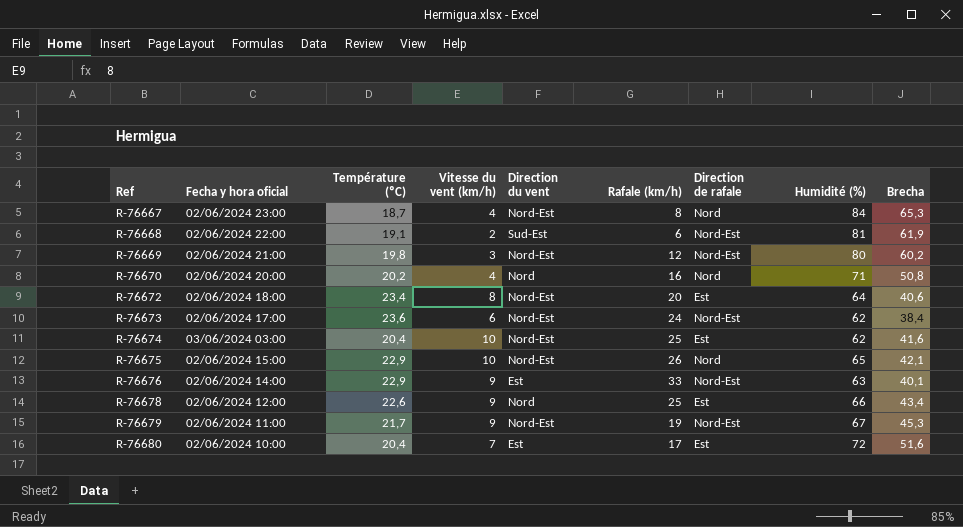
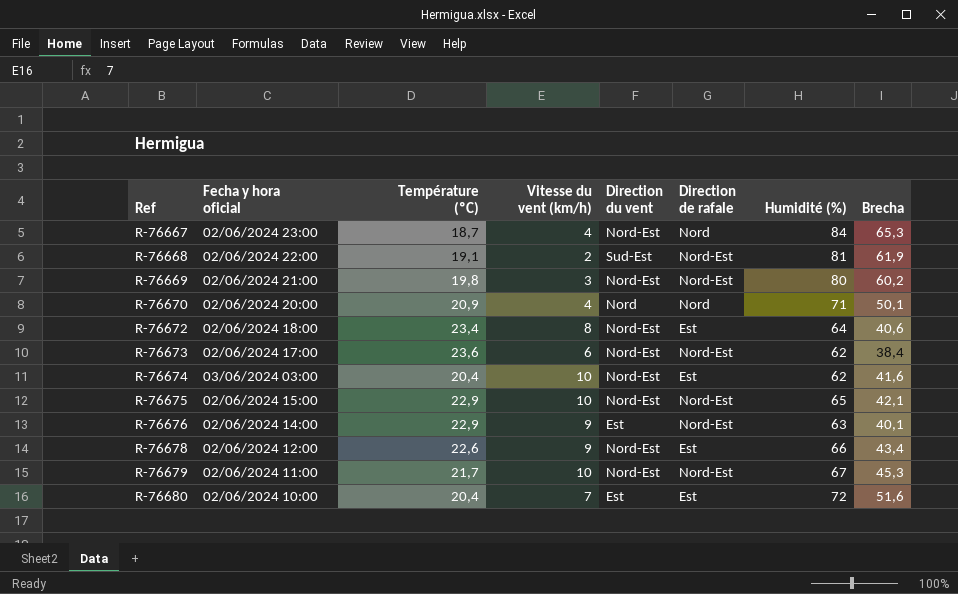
column Rafale (km/h) | position: 6 -> none
R-76670 | Température (ºC): 20,2 -> 20,9
R-76670 | Brecha: 50,8 -> 50,1
R-76675 | Direction de rafale: Nord -> Nord-Est
R-76678 | Direction du vent: Nord -> Nord-Est
R-76679 | Vitesse du vent (km/h): 9 -> 10

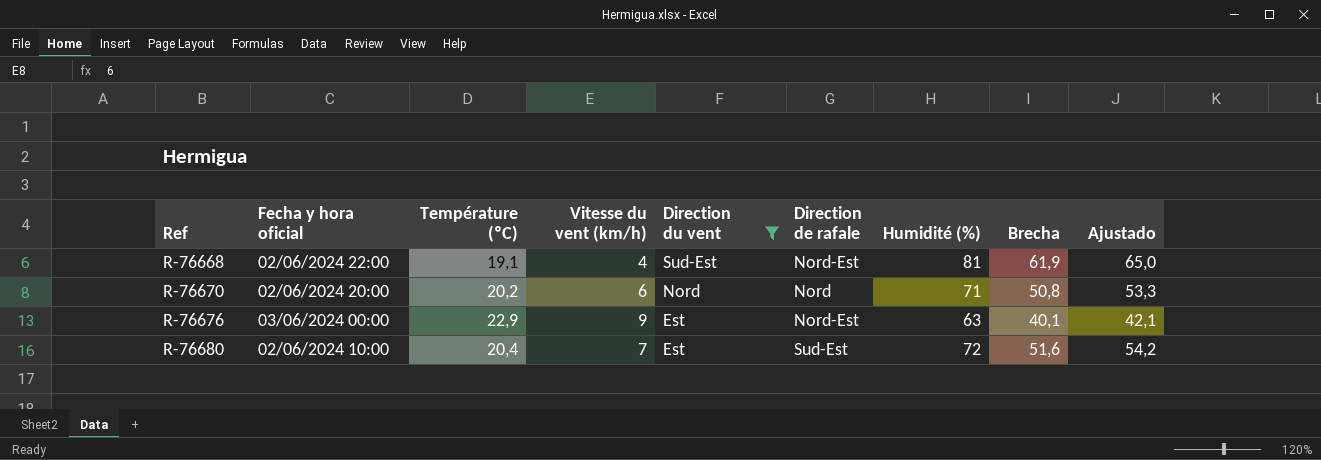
filter: none -> Direction du vent != Nord-Est
column Ajustado | formula: none -> [Brecha] * 1,05
R-76668 | Vitesse du vent (km/h): 2 -> 4
R-76670 | Température (ºC): 20,9 -> 20,2
R-76670 | Vitesse du vent (km/h): 4 -> 6
R-76670 | Brecha: 50,1 -> 50,8
R-76676 | Fecha y hora oficial: 02/06/2024 14:00 -> 03/06/2024 00:00
R-76680 | Direction de rafale: Est -> Sud-Est

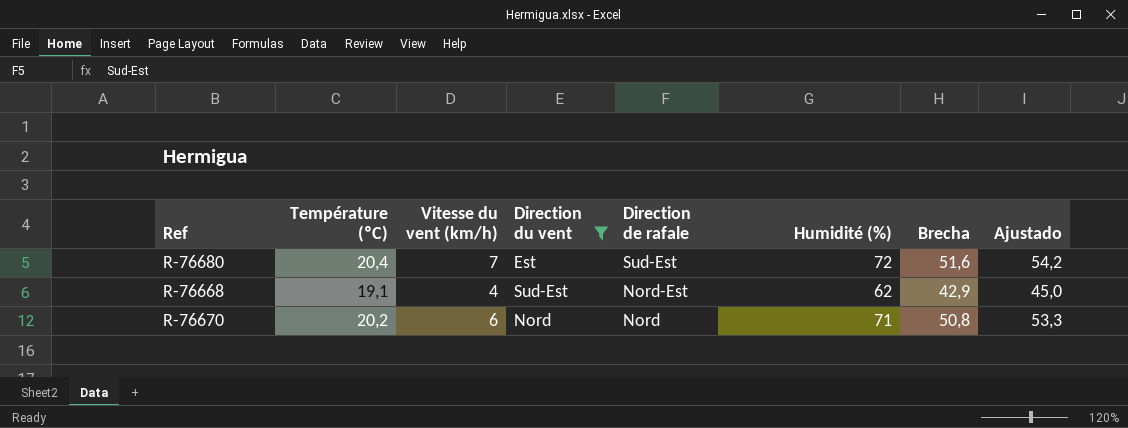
row order: Ref ascending -> Direction de rafale descending
column Fecha y hora oficial | position: 2 -> none
row R-76676: 03/06/2024 00:00 | 22,9 | 9 | Est | Nord-Est | 63 | 40,1 | 42,1 -> none
R-76668 | Humidité (%): 81 -> 62
R-76668 | Brecha: 61,9 -> 42,9
R-76668 | Ajustado: 65,0 -> 45,0

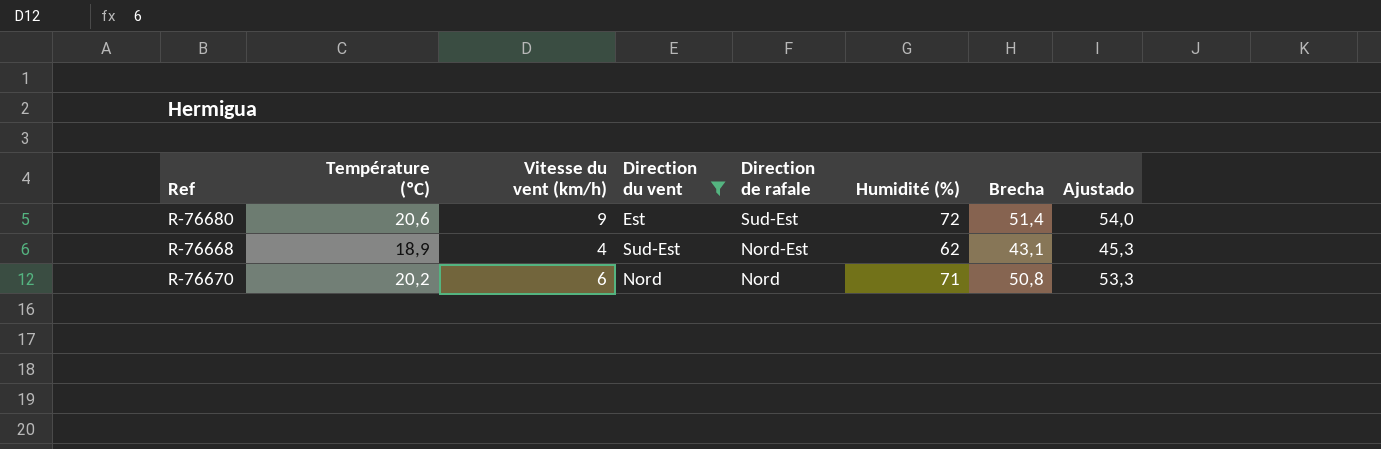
R-76680 | Température (ºC): 20,4 -> 20,6
R-76680 | Vitesse du vent (km/h): 7 -> 9
R-76680 | Brecha: 51,6 -> 51,4
R-76680 | Ajustado: 54,2 -> 54,0
R-76668 | Température (ºC): 19,1 -> 18,9
R-76668 | Brecha: 42,9 -> 43,1
R-76668 | Ajustado: 45,0 -> 45,3

